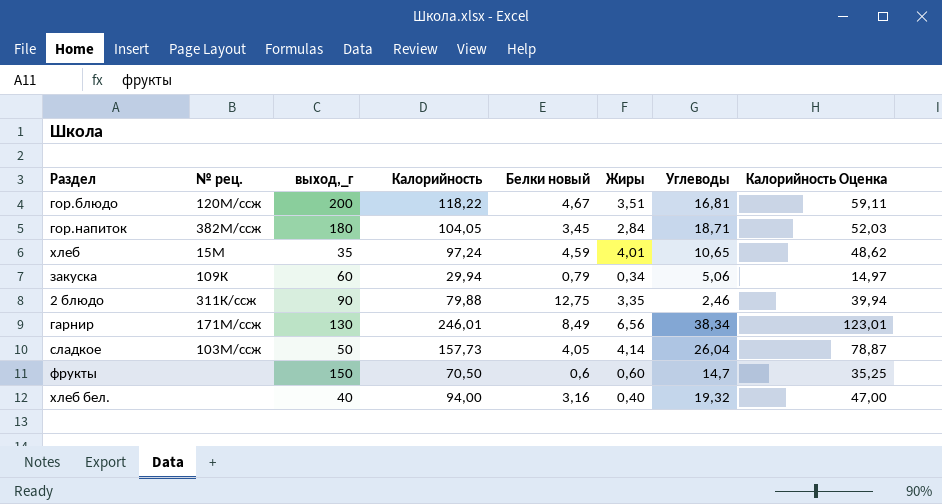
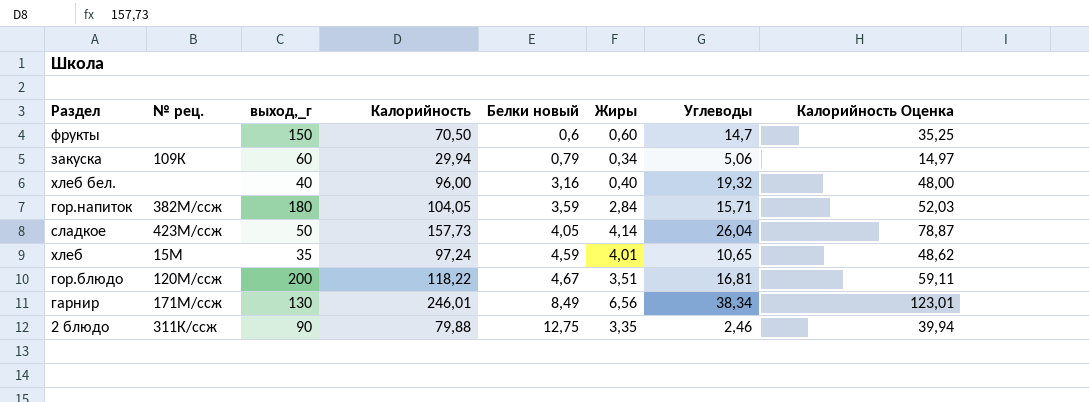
row order: none -> Белки новый ascending
хлеб бел. | Калорийность: 94,00 -> 96,00
хлеб бел. | Калорийность Оценка: 47,00 -> 48,00
гор.напиток | Белки новый: 3,45 -> 3,59
гор.напиток | Углеводы: 18,71 -> 15,71
сладкое | № рец.: 103М/ссж -> 423М/ссж

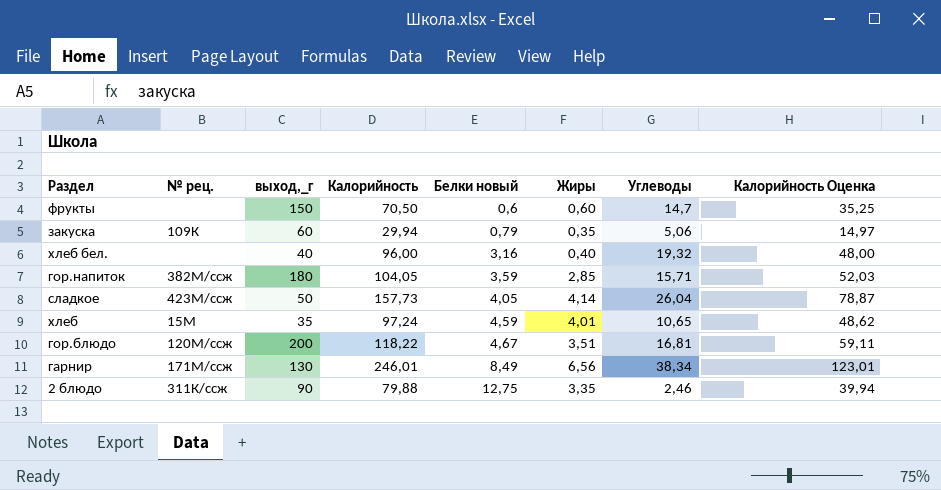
закуска | Жиры: 0,34 -> 0,35
гор.напиток | Жиры: 2,84 -> 2,85

